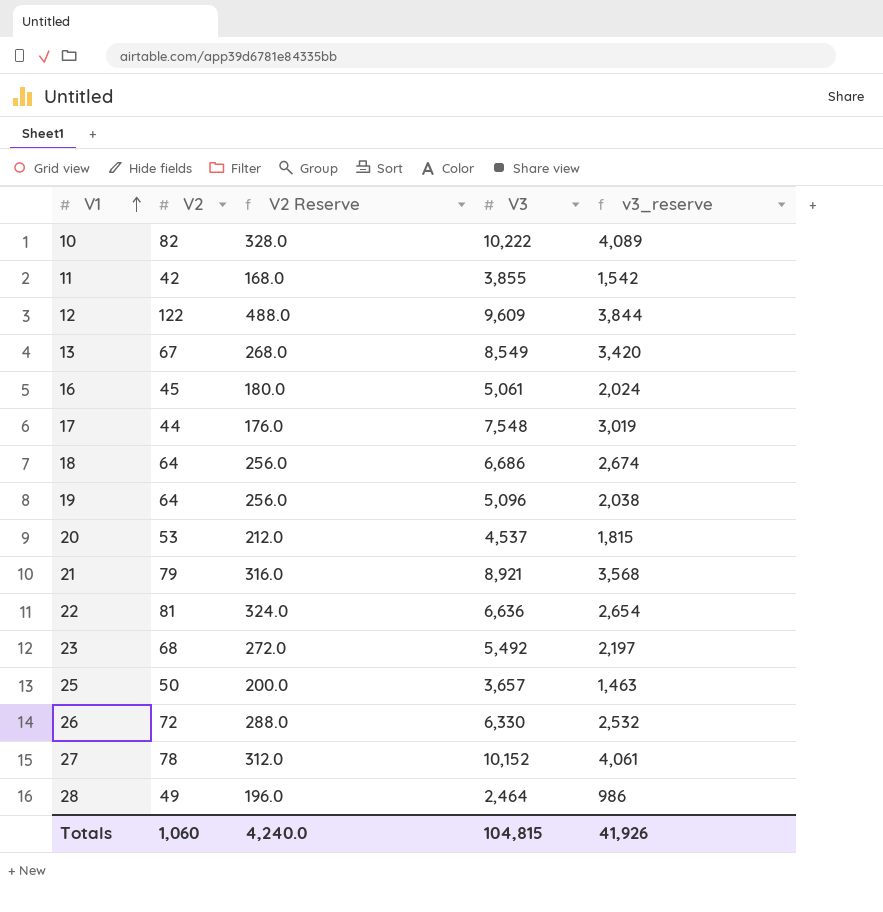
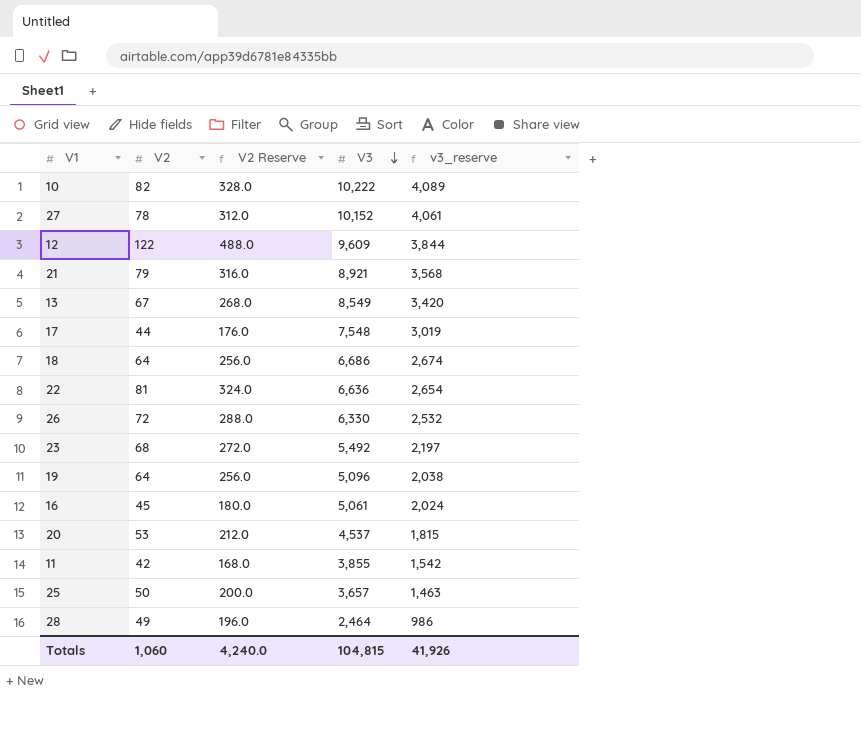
row order: V1 ascending -> V3 descending

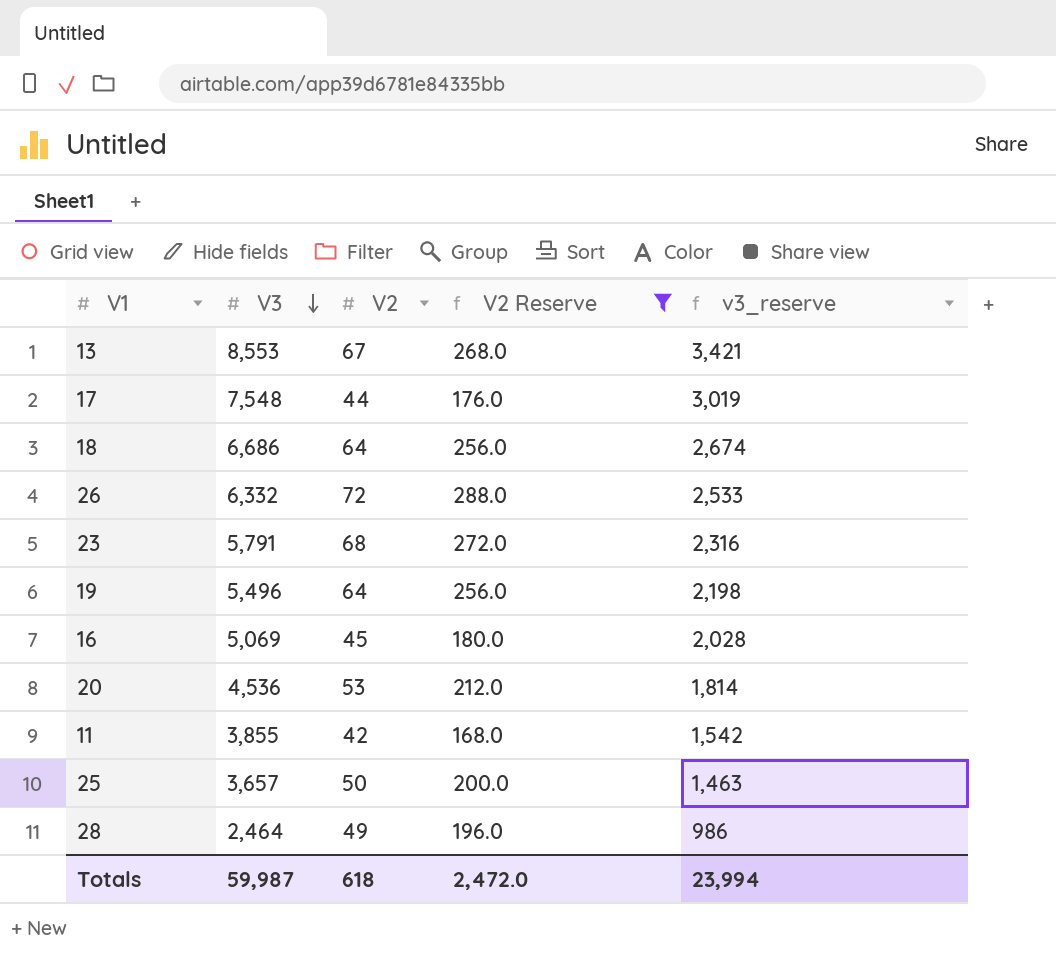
filter: none -> V2 Reserve <= 288.0
column V3 | position: 4 -> 2
13 | V3: 8,549 -> 8,553
13 | v3_reserve: 3,420 -> 3,421
26 | V3: 6,330 -> 6,332
26 | v3_reserve: 2,532 -> 2,533
23 | V3: 5,492 -> 5,791
23 | v3_reserve: 2,197 -> 2,316
19 | V3: 5,096 -> 5,496
19 | v3_reserve: 2,038 -> 2,198
16 | V3: 5,061 -> 5,069
16 | v3_reserve: 2,024 -> 2,028
20 | V3: 4,537 -> 4,536
20 | v3_reserve: 1,815 -> 1,814
Totals | V3: 104,815 -> 59,987
Totals | V2: 1,060 -> 618
Totals | V2 Reserve: 4,240.0 -> 2,472.0
Totals | v3_reserve: 41,926 -> 23,994

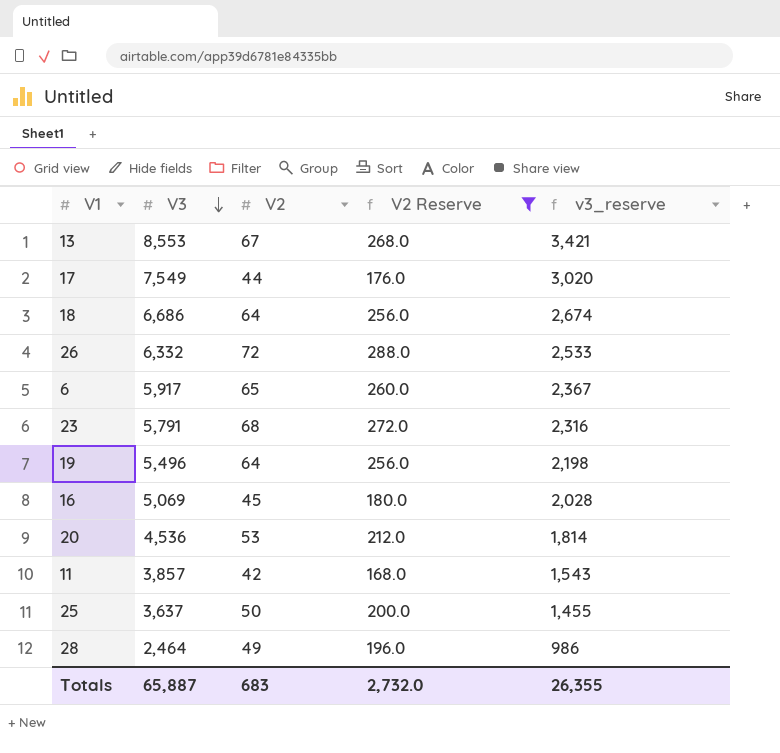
17 | V3: 7,548 -> 7,549
17 | v3_reserve: 3,019 -> 3,020
row 6: none -> 5,917 | 65 | 260.0 | 2,367
11 | V3: 3,855 -> 3,857
11 | v3_reserve: 1,542 -> 1,543
25 | V3: 3,657 -> 3,637
25 | v3_reserve: 1,463 -> 1,455
Totals | V3: 59,987 -> 65,887
Totals | V2: 618 -> 683
Totals | V2 Reserve: 2,472.0 -> 2,732.0
Totals | v3_reserve: 23,994 -> 26,355

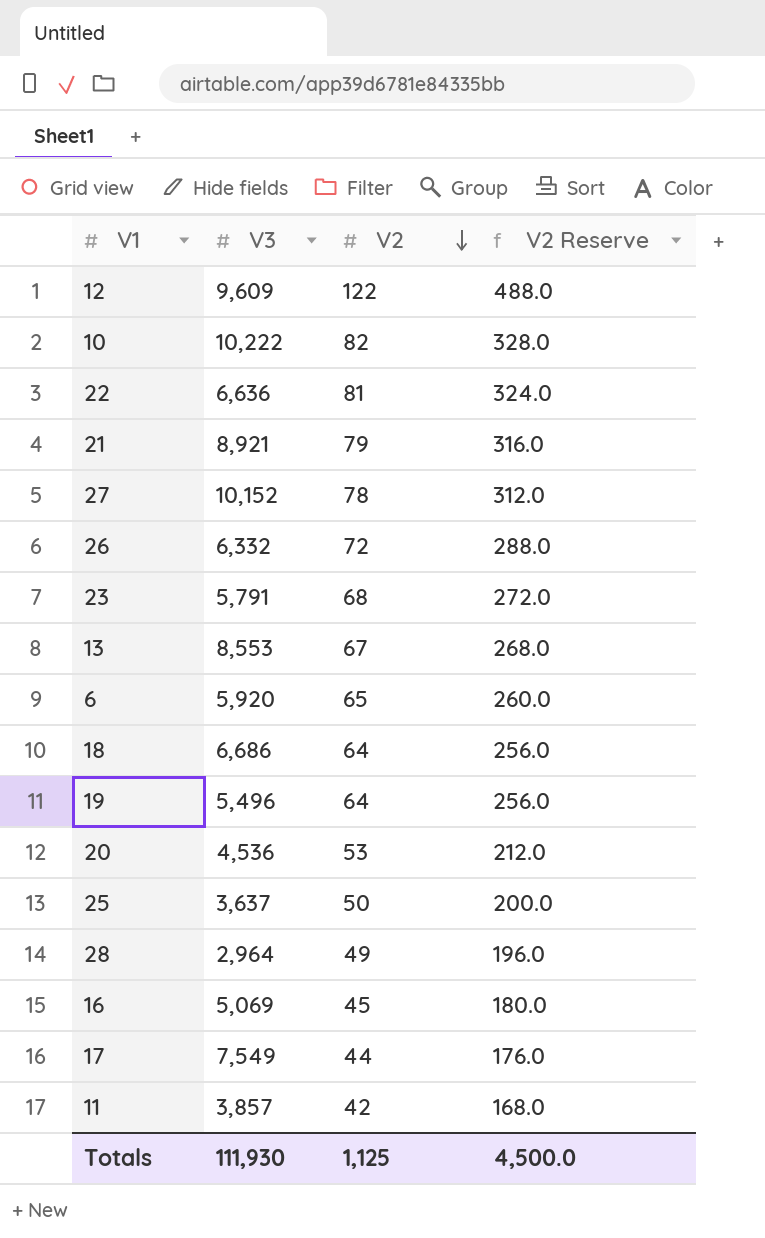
filter: V2 Reserve <= 288.0 -> none
row order: V3 descending -> V2 descending
column v3_reserve | formula: [V3] * 0.4 -> none
6 | V3: 5,917 -> 5,920
28 | V3: 2,464 -> 2,964
Totals | V3: 65,887 -> 111,930
Totals | V2: 683 -> 1,125
Totals | V2 Reserve: 2,732.0 -> 4,500.0

